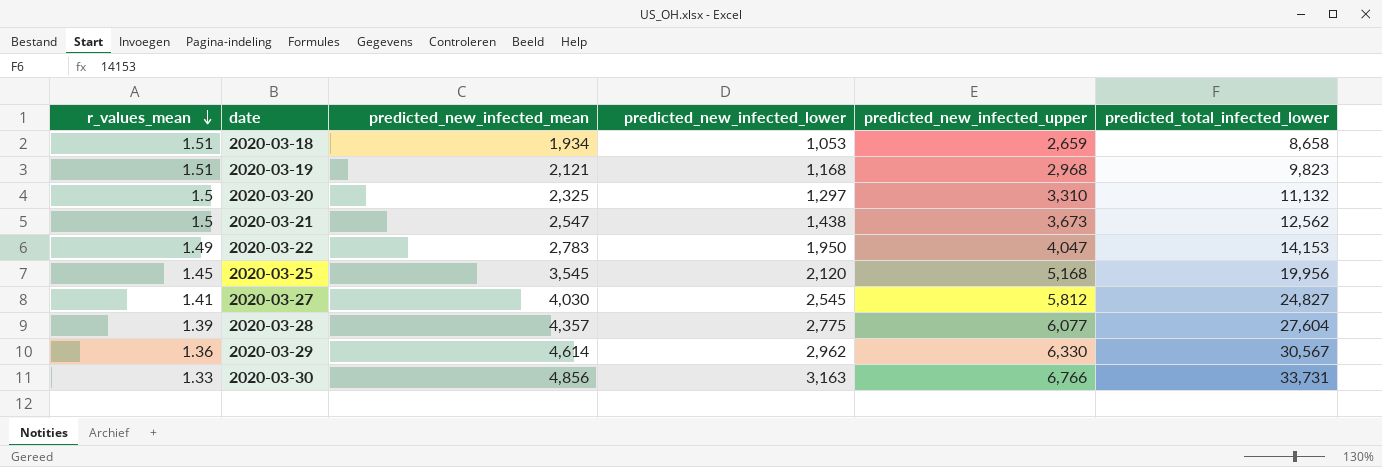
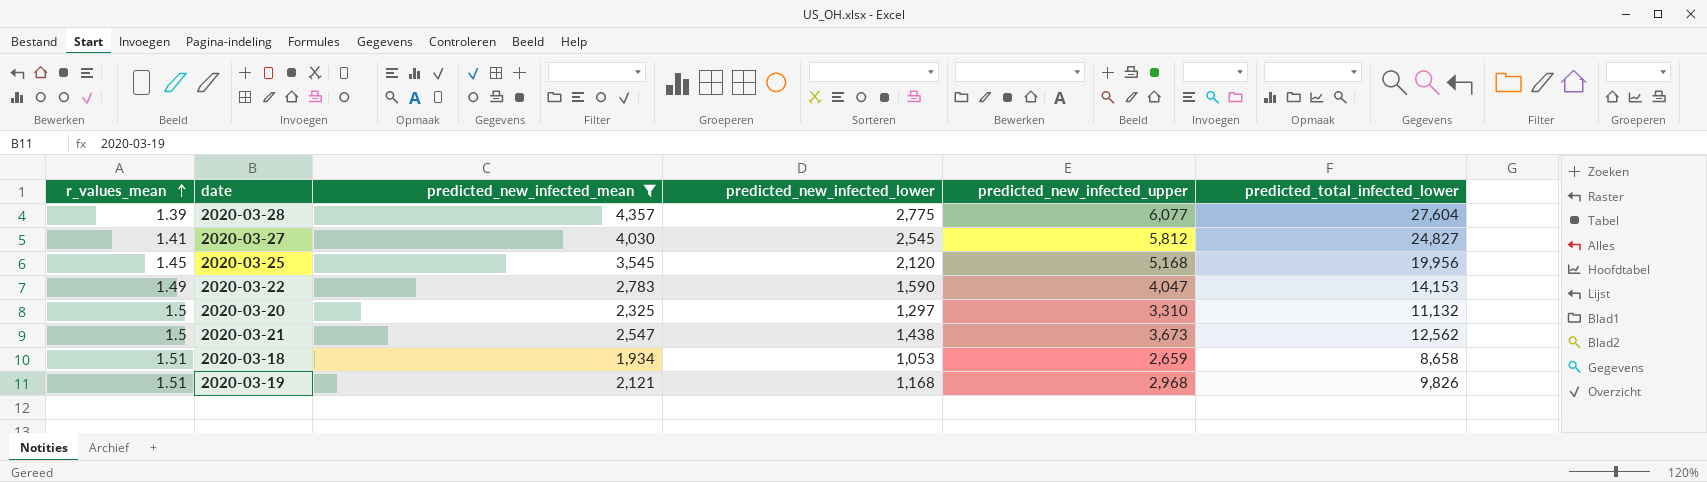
filter: none -> predicted_new_infected_mean <= 4,357
row order: r_values_mean descending -> r_values_mean ascending
2020-03-22 | predicted_new_infected_lower: 1,950 -> 1,590
2020-03-19 | predicted_total_infected_lower: 9,823 -> 9,826

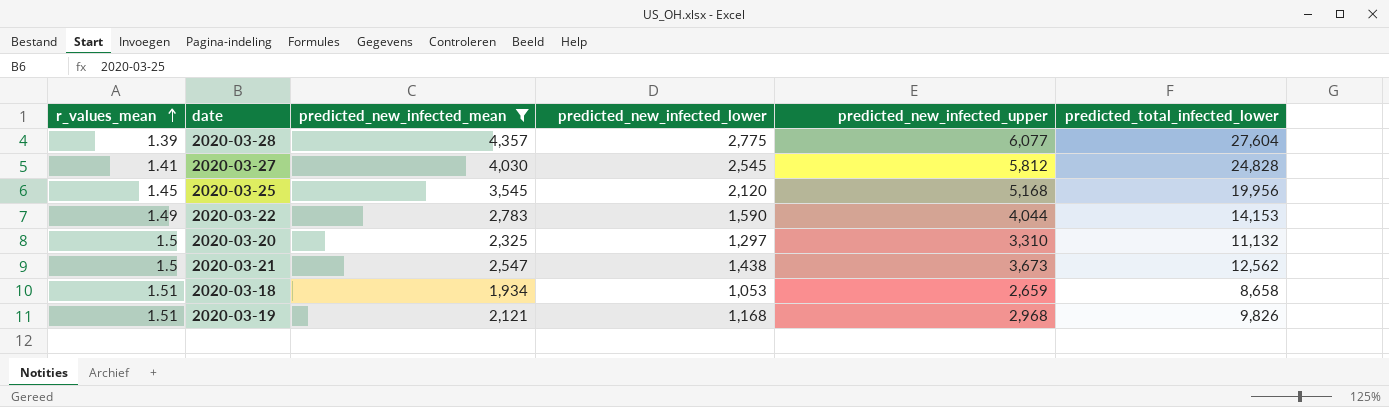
2020-03-27 | predicted_total_infected_lower: 24,827 -> 24,828
2020-03-22 | predicted_new_infected_upper: 4,047 -> 4,044

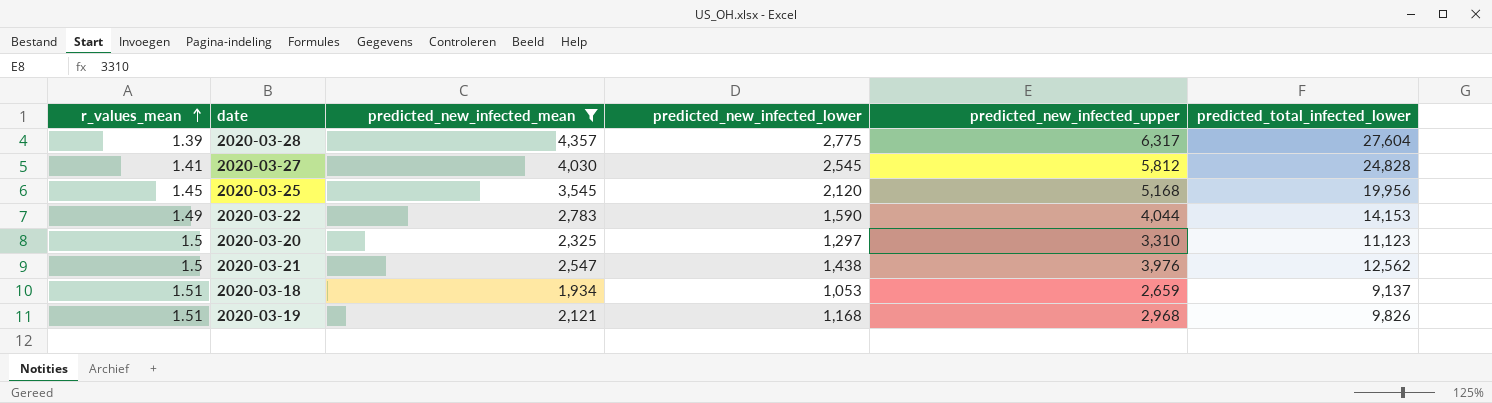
2020-03-28 | predicted_new_infected_upper: 6,077 -> 6,317
2020-03-20 | predicted_total_infected_lower: 11,132 -> 11,123
2020-03-21 | predicted_new_infected_upper: 3,673 -> 3,976
2020-03-18 | predicted_total_infected_lower: 8,658 -> 9,137

